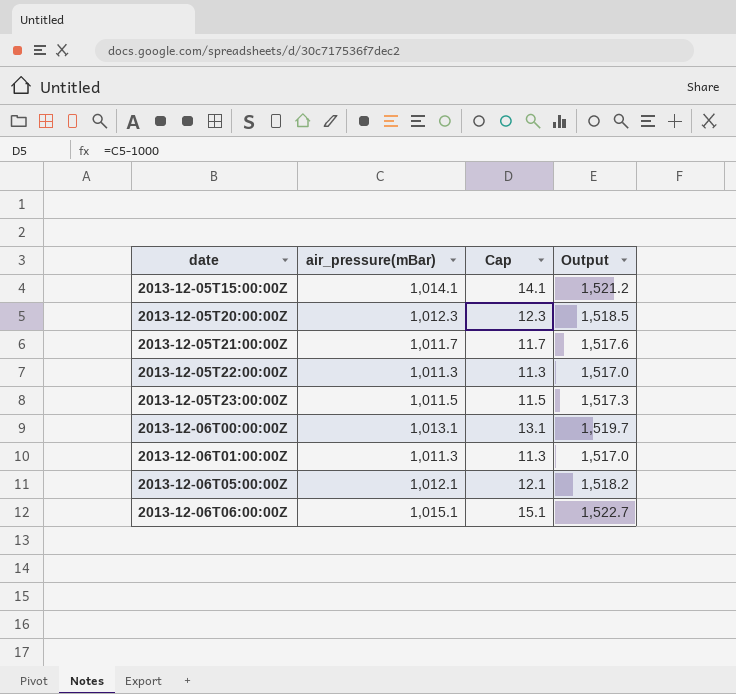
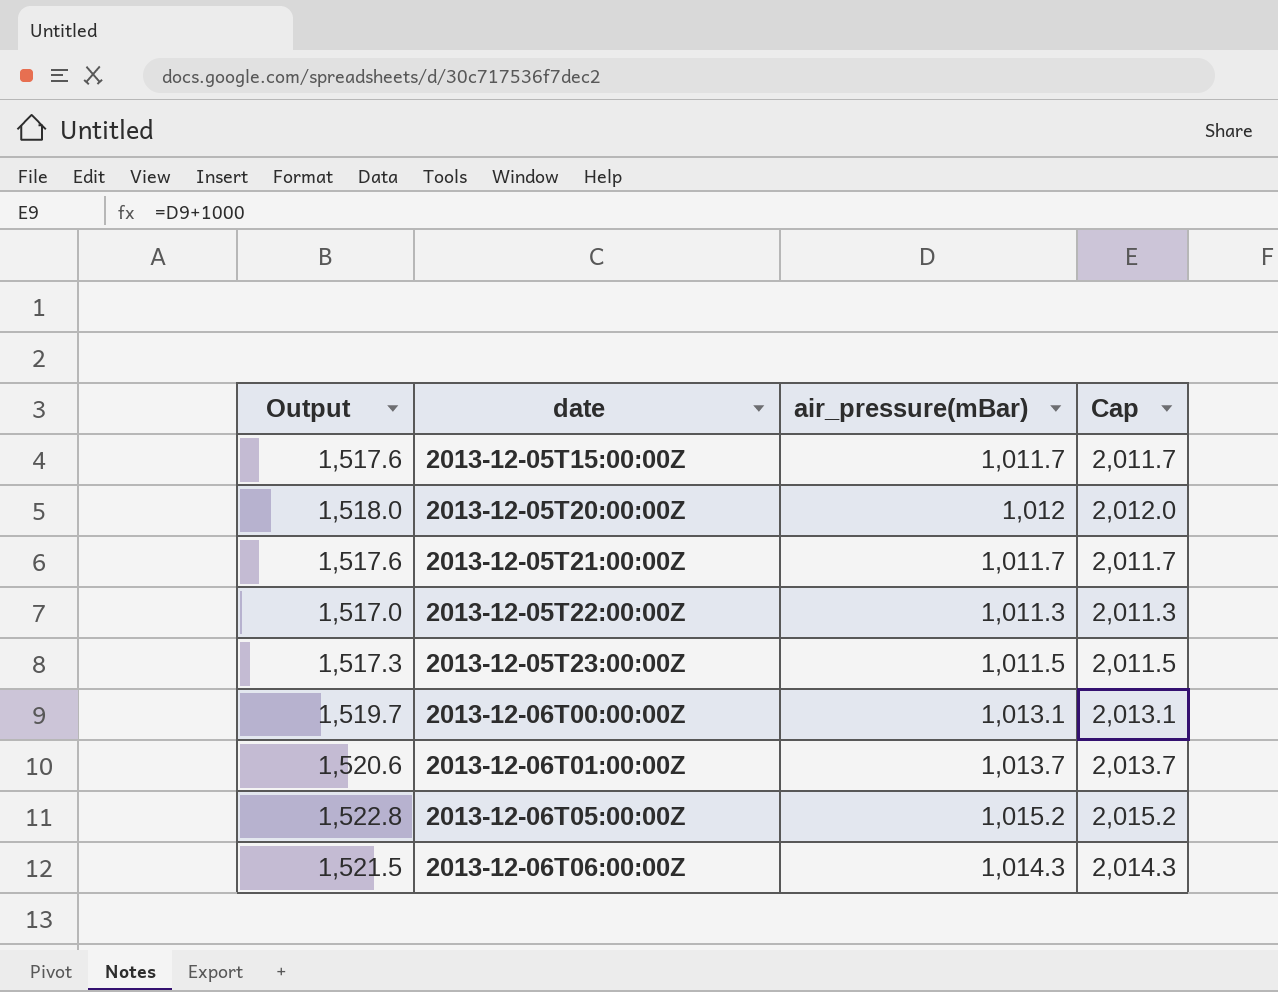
column Output | position: 4 -> 1
column Cap | formula: [air_pressure(mBar)] - 1000 -> [air_pressure(mBar)] + 1000
2013-12-05T15:00:00Z | Output: 1,521.2 -> 1,517.6
2013-12-05T15:00:00Z | air_pressure(mBar): 1,014.1 -> 1,011.7
2013-12-05T20:00:00Z | Output: 1,518.5 -> 1,518.0
2013-12-05T20:00:00Z | air_pressure(mBar): 1,012.3 -> 1,012
2013-12-06T01:00:00Z | Output: 1,517.0 -> 1,520.6
2013-12-06T01:00:00Z | air_pressure(mBar): 1,011.3 -> 1,013.7
2013-12-06T05:00:00Z | Output: 1,518.2 -> 1,522.8
2013-12-06T05:00:00Z | air_pressure(mBar): 1,012.1 -> 1,015.2
2013-12-06T06:00:00Z | Output: 1,522.7 -> 1,521.5
2013-12-06T06:00:00Z | air_pressure(mBar): 1,015.1 -> 1,014.3

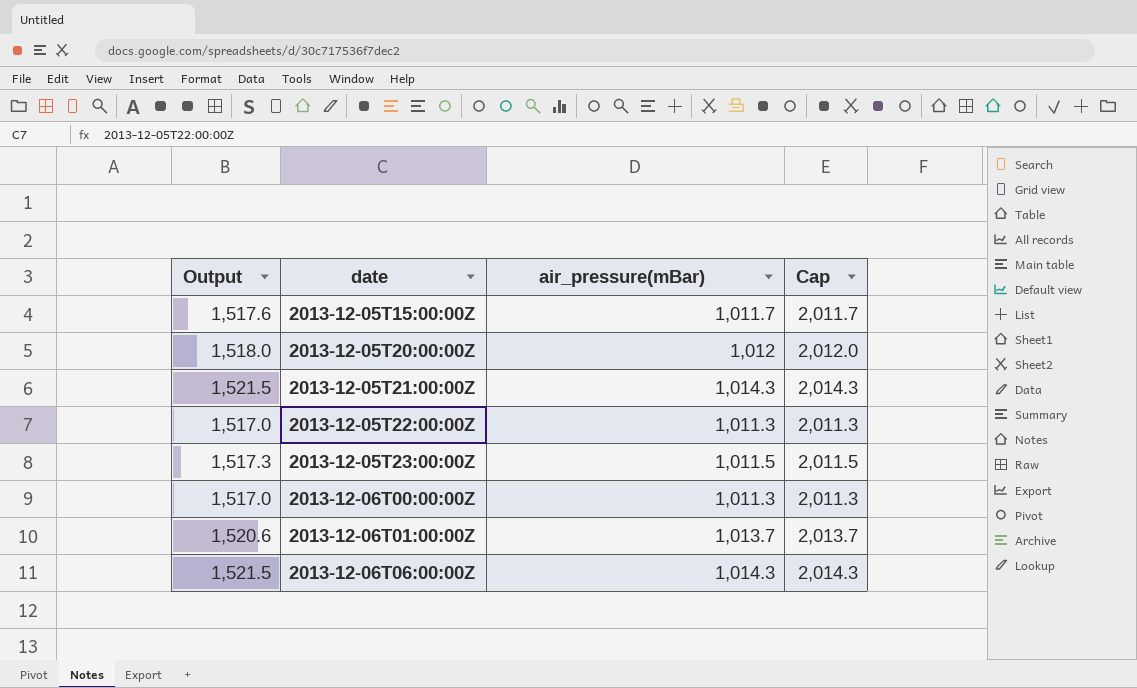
row 2013-12-06T05:00:00Z: 1,522.8 | 1,015.2 | 2,015.2 -> none
2013-12-05T21:00:00Z | Output: 1,517.6 -> 1,521.5
2013-12-05T21:00:00Z | air_pressure(mBar): 1,011.7 -> 1,014.3
2013-12-05T21:00:00Z | Cap: 2,011.7 -> 2,014.3
2013-12-06T00:00:00Z | Output: 1,519.7 -> 1,517.0
2013-12-06T00:00:00Z | air_pressure(mBar): 1,013.1 -> 1,011.3
2013-12-06T00:00:00Z | Cap: 2,013.1 -> 2,011.3

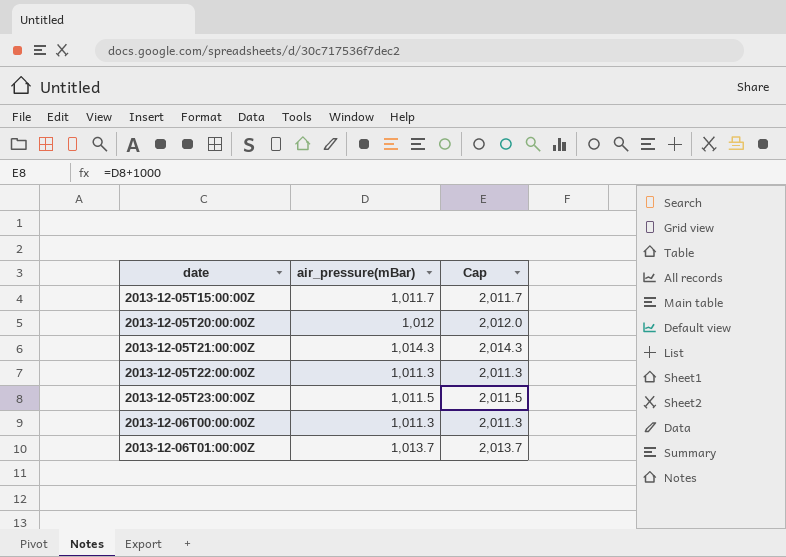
column Output | formula: [air_pressure(mBar)] * 1.5 -> none
row 2013-12-06T06:00:00Z: 1,521.5 | 1,014.3 | 2,014.3 -> none

